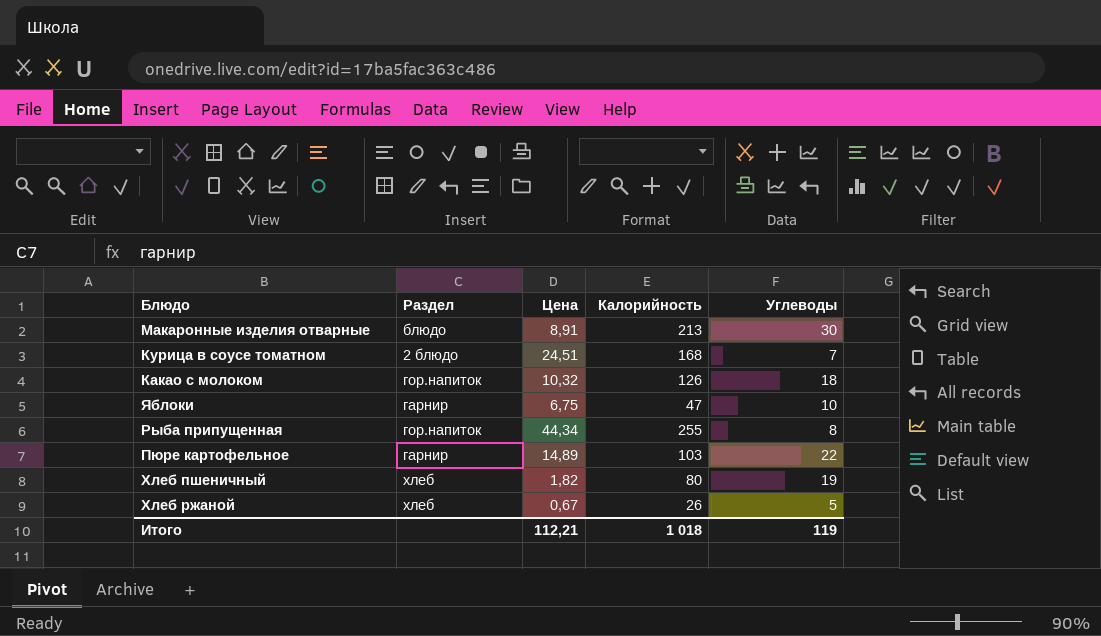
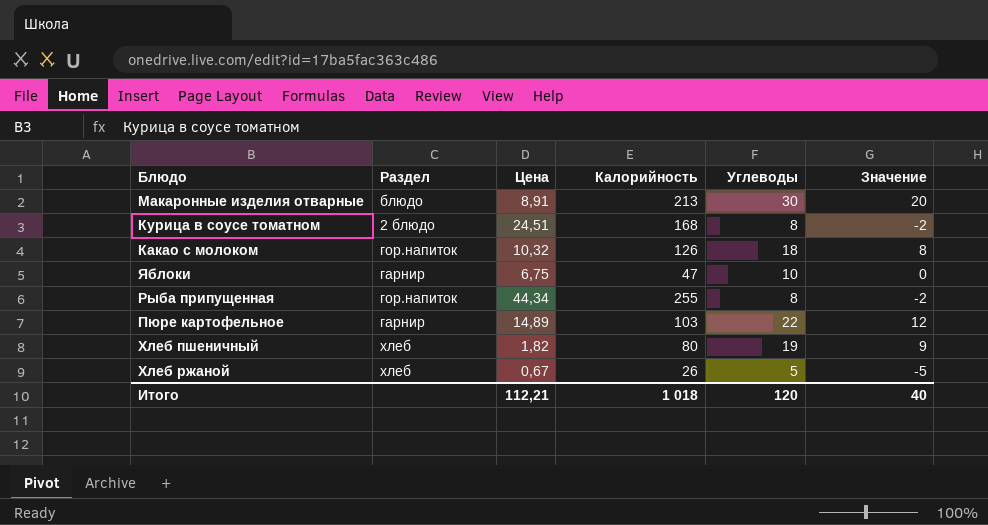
column Значение | formula: none -> [Углеводы] - 10
Курица в соусе томатном | Углеводы: 7 -> 8
Итого | Углеводы: 119 -> 120

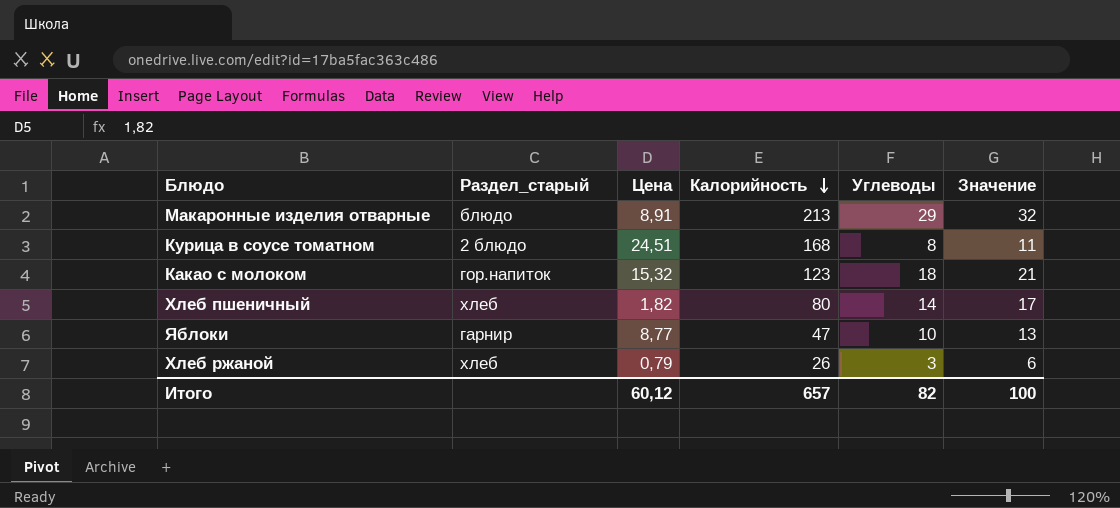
row order: none -> Калорийность descending
column name: Раздел -> Раздел_старый
column Значение | formula: [Углеводы] - 10 -> [Углеводы] + 3
row Рыба припущенная: гор.напиток | 44,34 | 255 | 8 | -2 -> none
row Пюре картофельное: гарнир | 14,89 | 103 | 22 | 12 -> none
Макаронные изделия отварные | Углеводы: 30 -> 29
Какао с молоком | Цена: 10,32 -> 15,32
Какао с молоком | Калорийность: 126 -> 123
Хлеб пшеничный | Углеводы: 19 -> 14
Яблоки | Цена: 6,75 -> 8,77
Хлеб ржаной | Цена: 0,67 -> 0,79
Хлеб ржаной | Углеводы: 5 -> 3
Итого | Цена: 112,21 -> 60,12
Итого | Калорийность: 1 018 -> 657
Итого | Углеводы: 120 -> 82
Итого | Значение: 40 -> 100

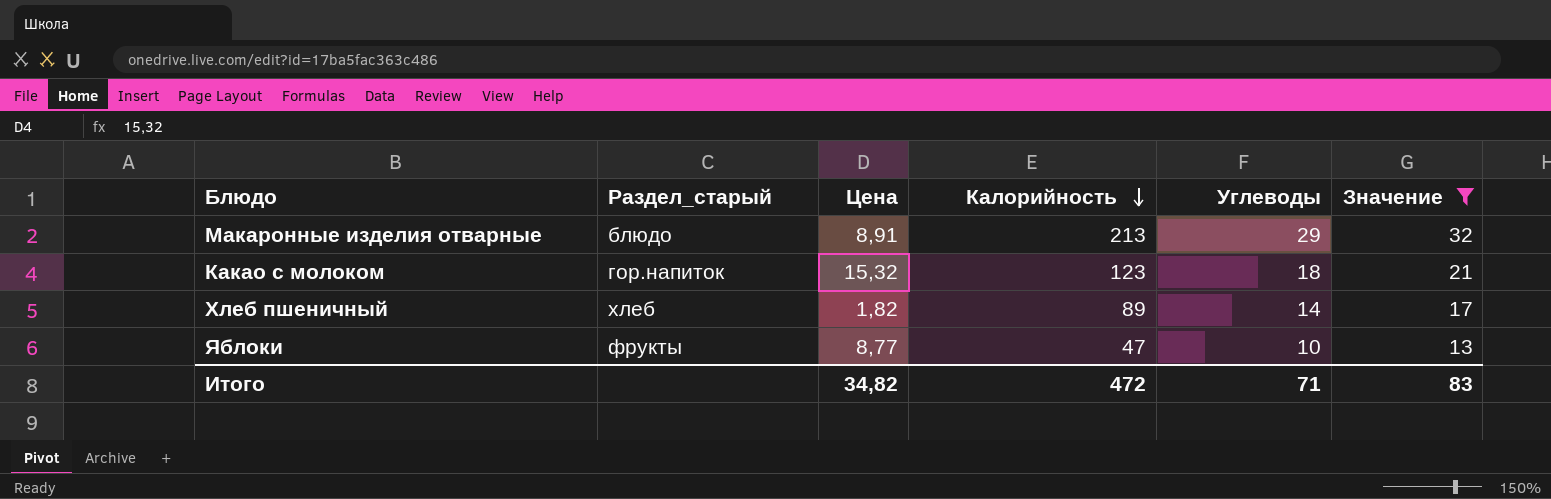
filter: none -> Значение >= 13
Хлеб пшеничный | Калорийность: 80 -> 89
Яблоки | Раздел_старый: гарнир -> фрукты
Итого | Цена: 60,12 -> 34,82
Итого | Калорийность: 657 -> 472
Итого | Углеводы: 82 -> 71
Итого | Значение: 100 -> 83

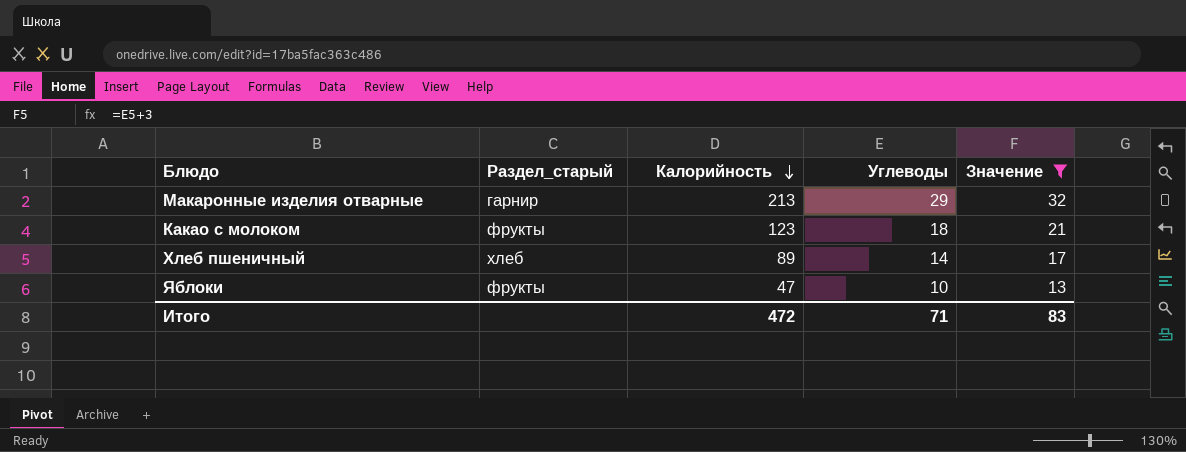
column Цена | position: 3 -> none
Макаронные изделия отварные | Раздел_старый: блюдо -> гарнир
Какао с молоком | Раздел_старый: гор.напиток -> фрукты

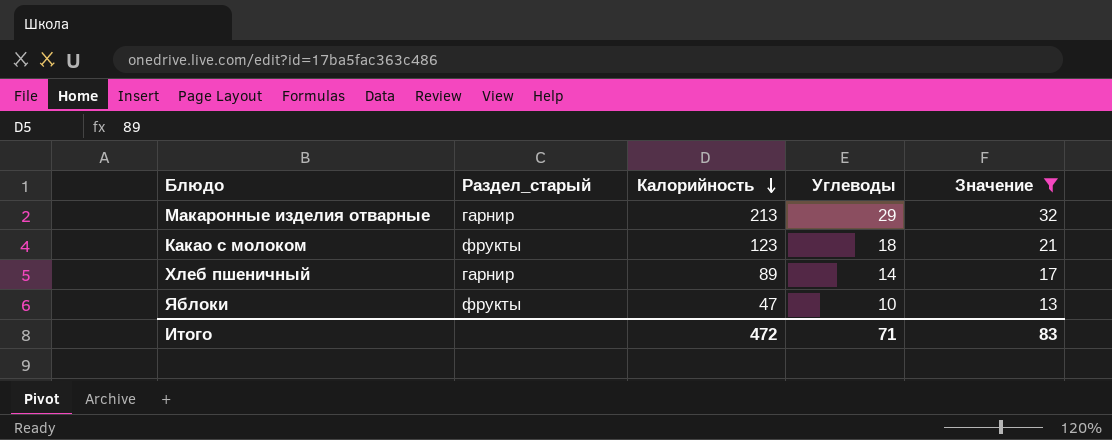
Хлеб пшеничный | Раздел_старый: хлеб -> гарнир

